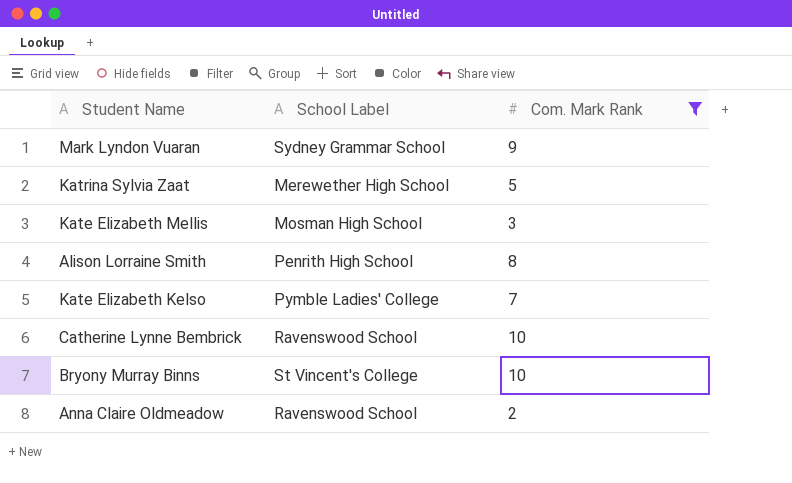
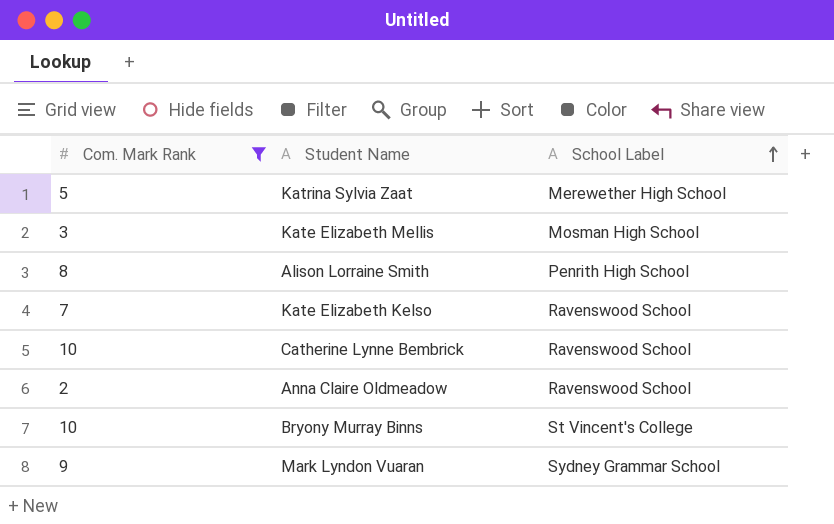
row order: none -> School Label ascending
column Com. Mark Rank | position: 3 -> 1
Kate Elizabeth Kelso | School Label: Pymble Ladies' College -> Ravenswood School

